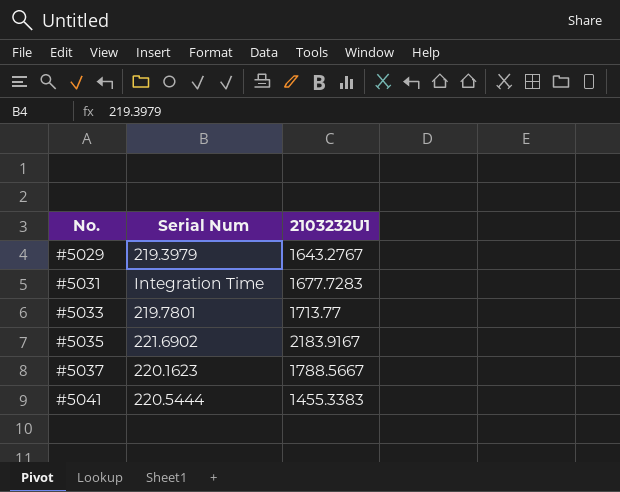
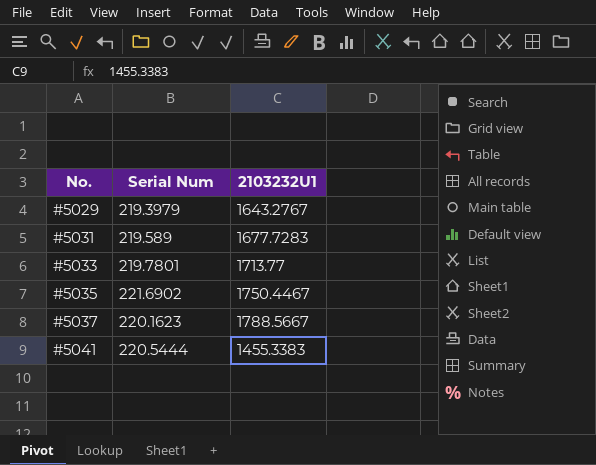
#5031 | Serial Num: Integration Time -> 219.589
#5035 | 2103232U1: 2183.9167 -> 1750.4467

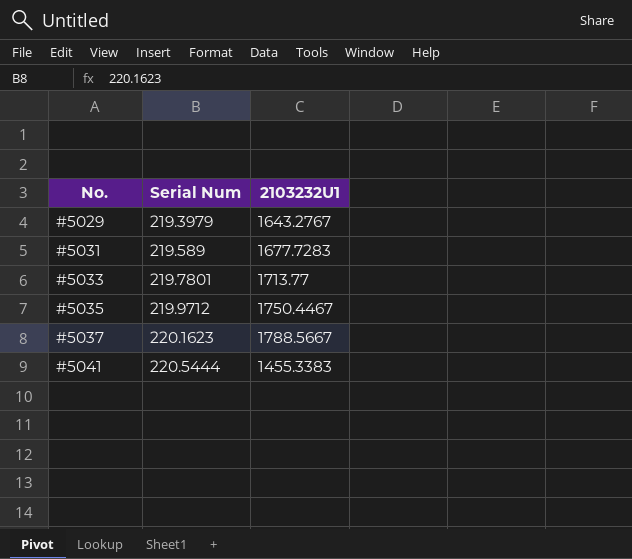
#5035 | Serial Num: 221.6902 -> 219.9712

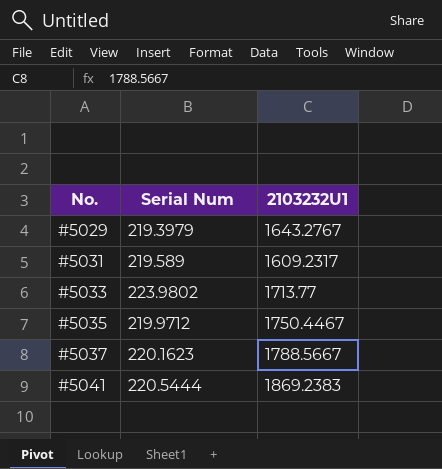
#5031 | 2103232U1: 1677.7283 -> 1609.2317
#5033 | Serial Num: 219.7801 -> 223.9802
#5041 | 2103232U1: 1455.3383 -> 1869.2383

